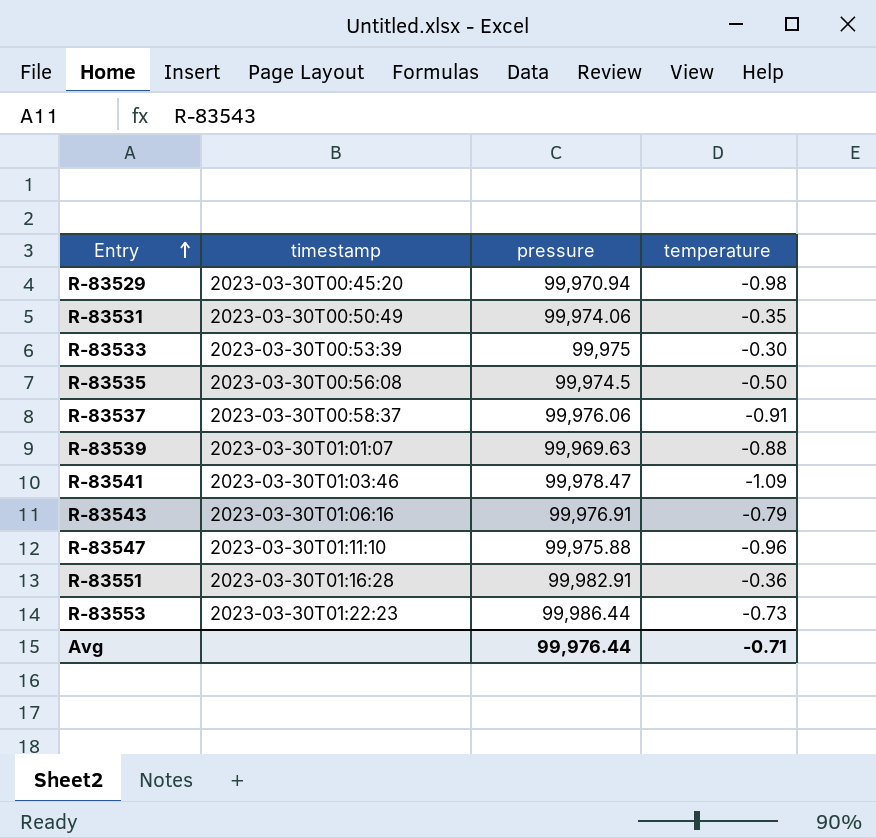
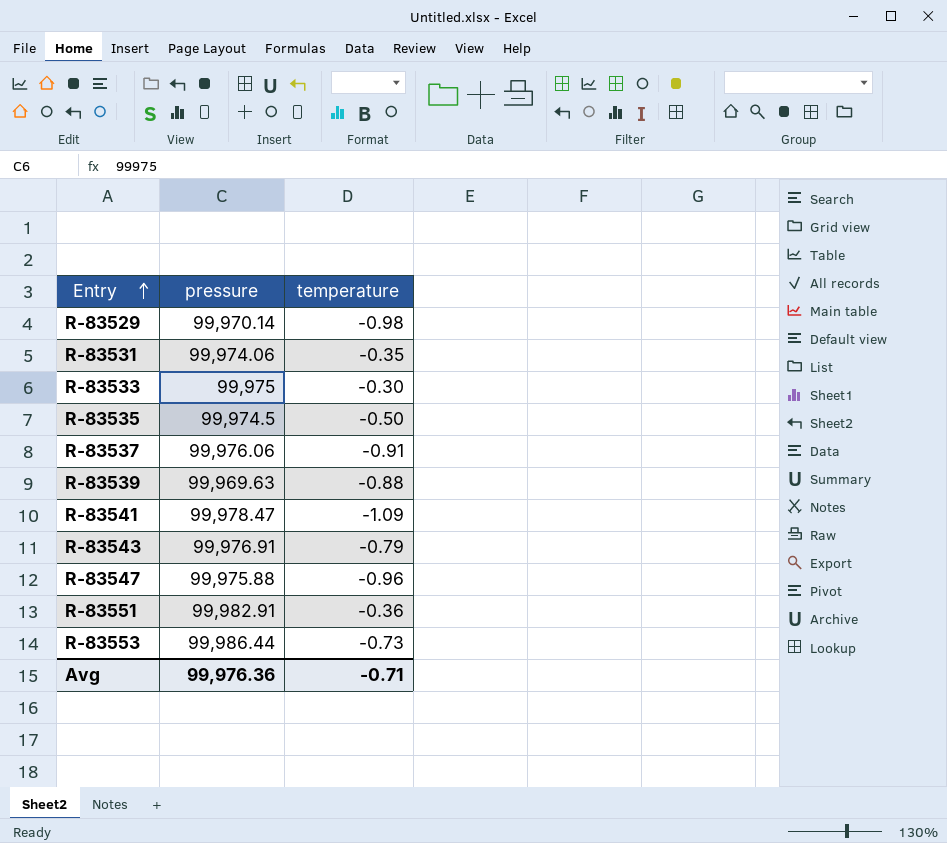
column timestamp | position: 2 -> none
R-83529 | pressure: 99,970.94 -> 99,970.14
Avg | pressure: 99,976.44 -> 99,976.36

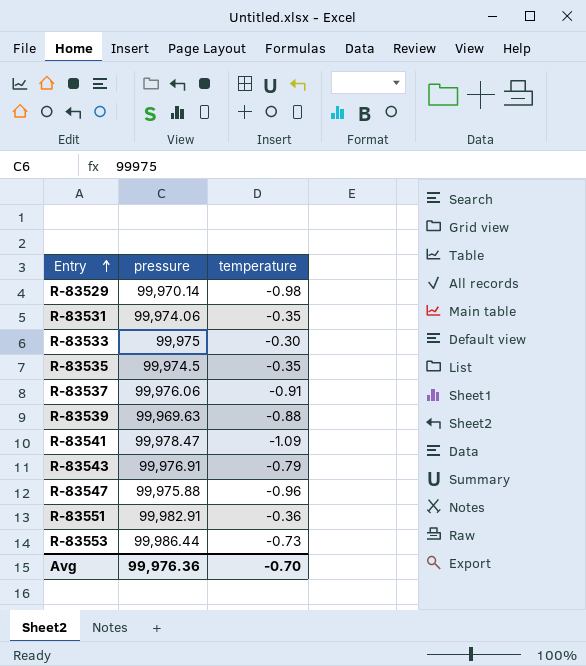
R-83535 | temperature: -0.50 -> -0.35
Avg | temperature: -0.71 -> -0.70

